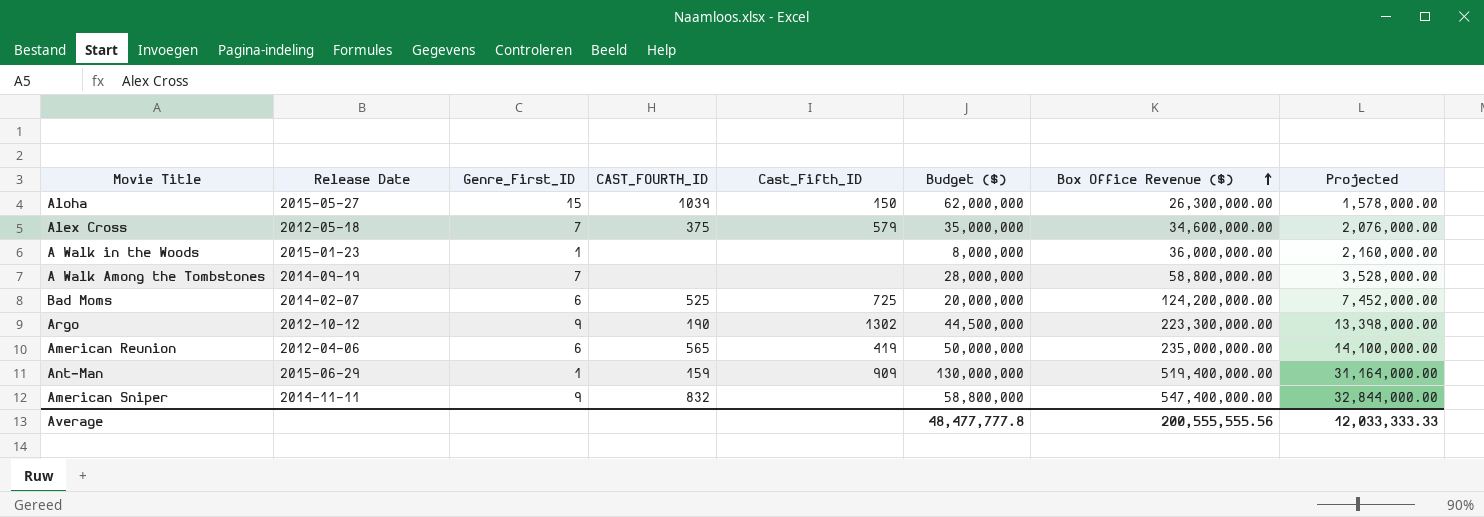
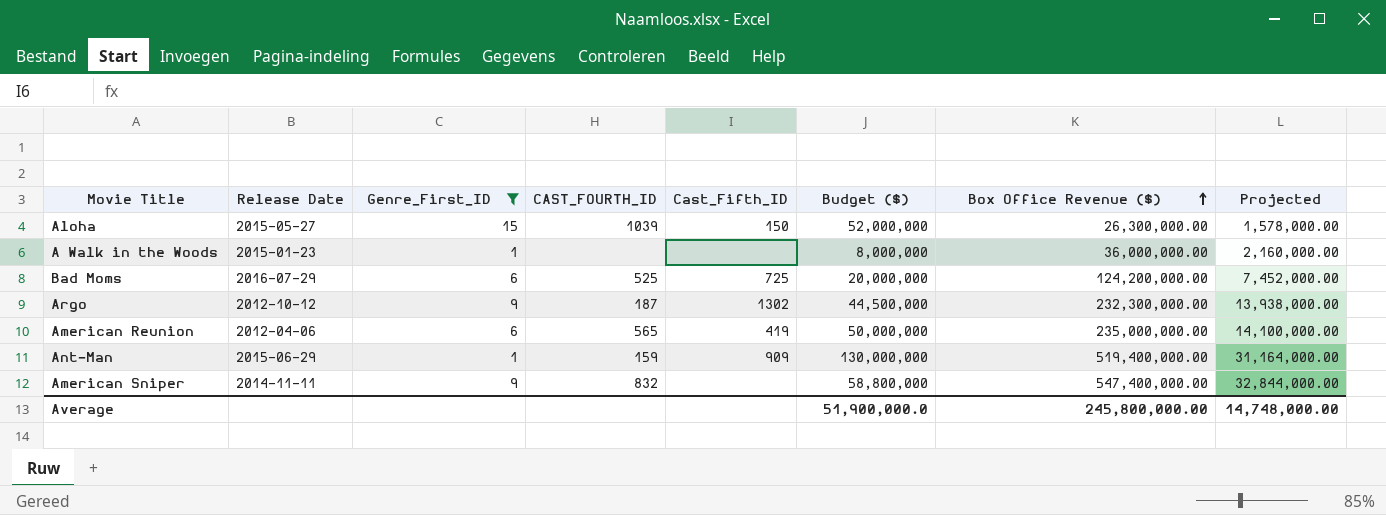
filter: none -> Genre_First_ID != 7
Aloha | Budget ($): 62,000,000 -> 52,000,000
Bad Moms | Release Date: 2014-02-07 -> 2016-07-29
Argo | CAST_FOURTH_ID: 190 -> 187
Argo | Box Office Revenue ($): 223,300,000.00 -> 232,300,000.00
Argo | Projected: 13,398,000.00 -> 13,938,000.00
Average | Budget ($): 48,477,777.8 -> 51,900,000.0
Average | Box Office Revenue ($): 200,555,555.56 -> 245,800,000.00
Average | Projected: 12,033,333.33 -> 14,748,000.00

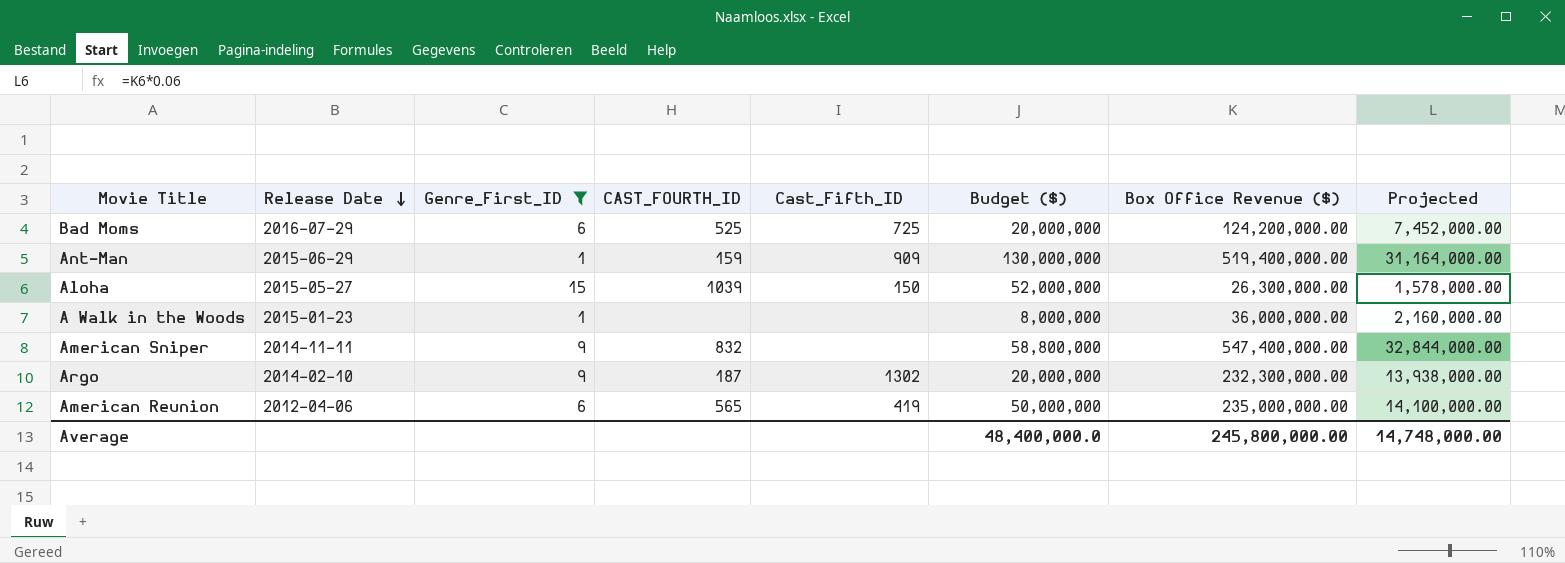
row order: Box Office Revenue ($) ascending -> Release Date descending
Argo | Release Date: 2012-10-12 -> 2014-02-10
Argo | Budget ($): 44,500,000 -> 20,000,000
Average | Budget ($): 51,900,000.0 -> 48,400,000.0

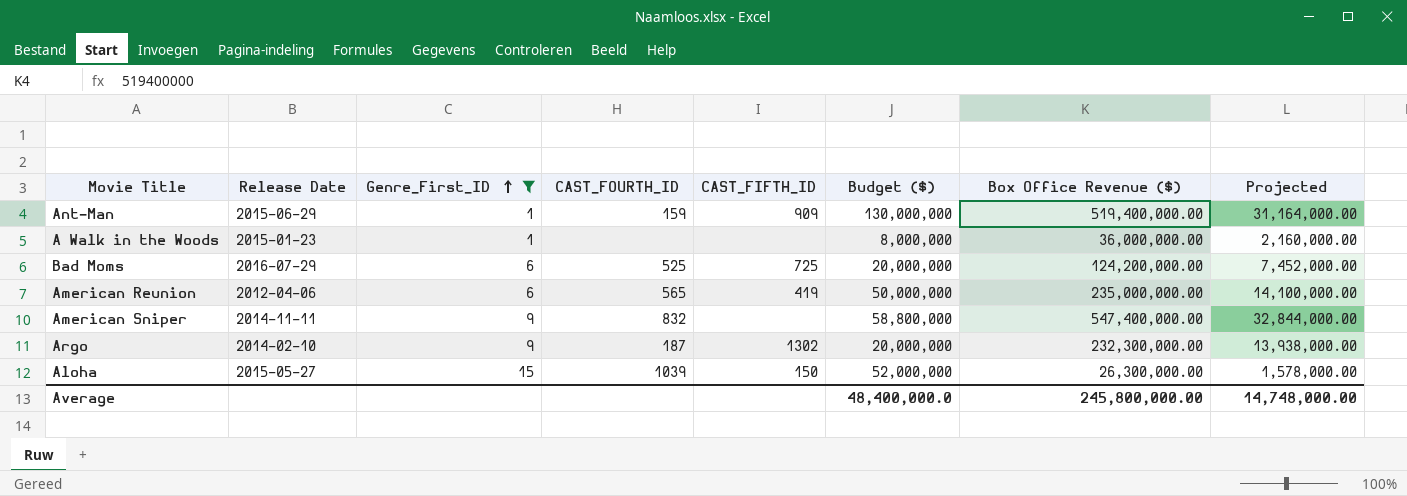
row order: Release Date descending -> Genre_First_ID ascending
column name: Cast_Fifth_ID -> CAST_FIFTH_ID

